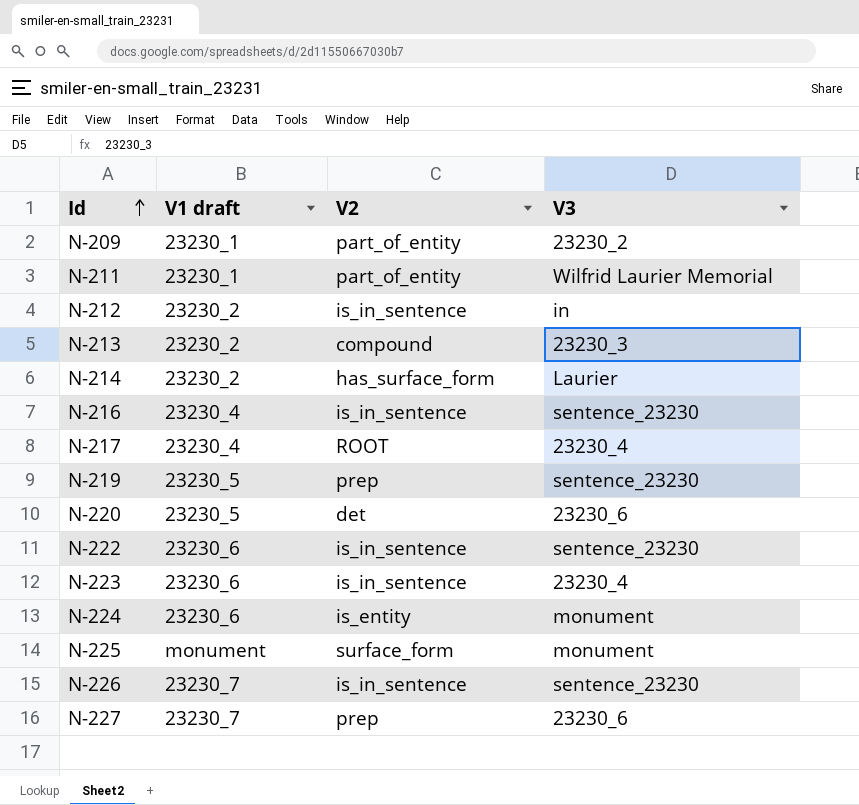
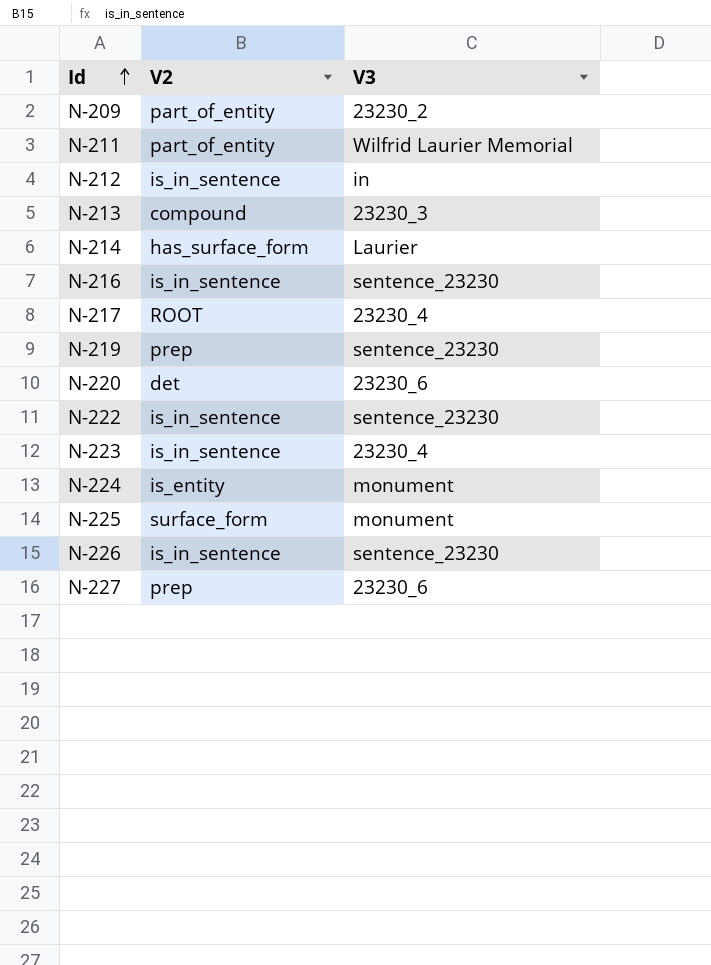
column V1 draft | position: 2 -> none

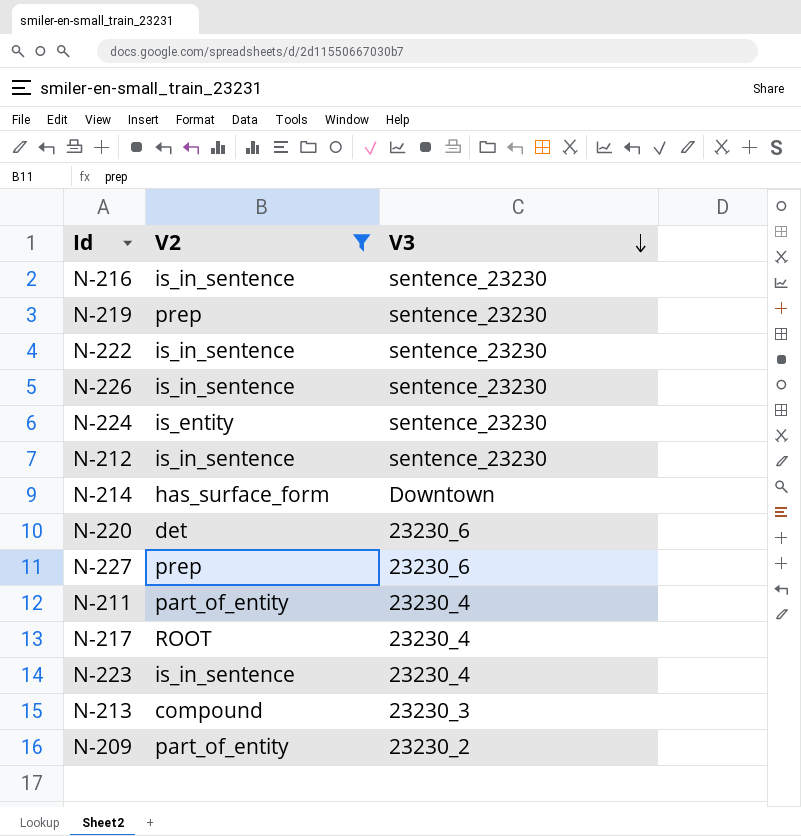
filter: none -> V2 != surface_form
row order: Id ascending -> V3 descending
N-224 | V3: monument -> sentence_23230
N-212 | V3: in -> sentence_23230
N-214 | V3: Laurier -> Downtown
N-211 | V3: Wilfrid Laurier Memorial -> 23230_4

